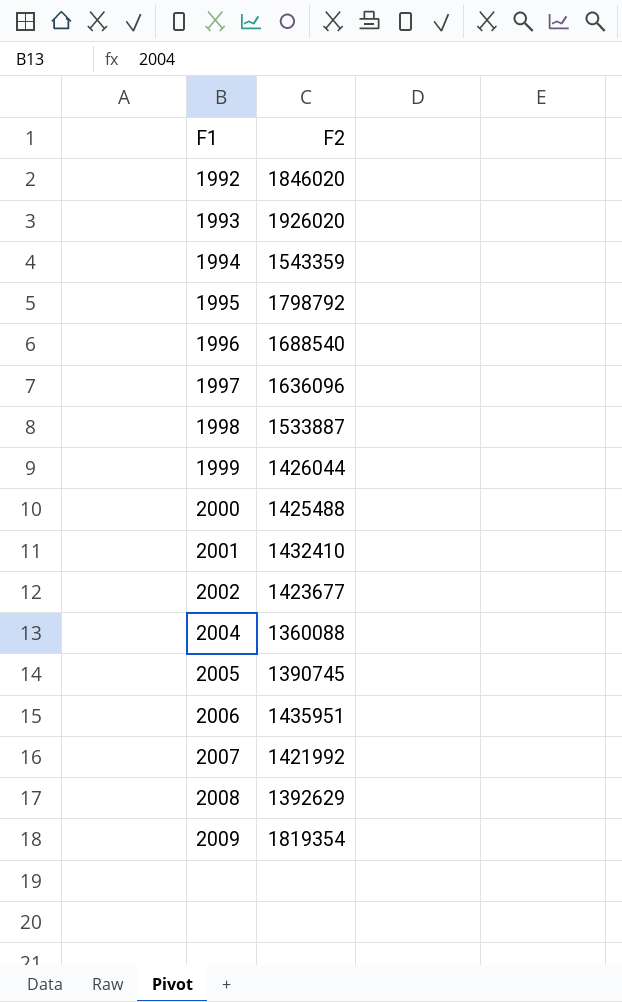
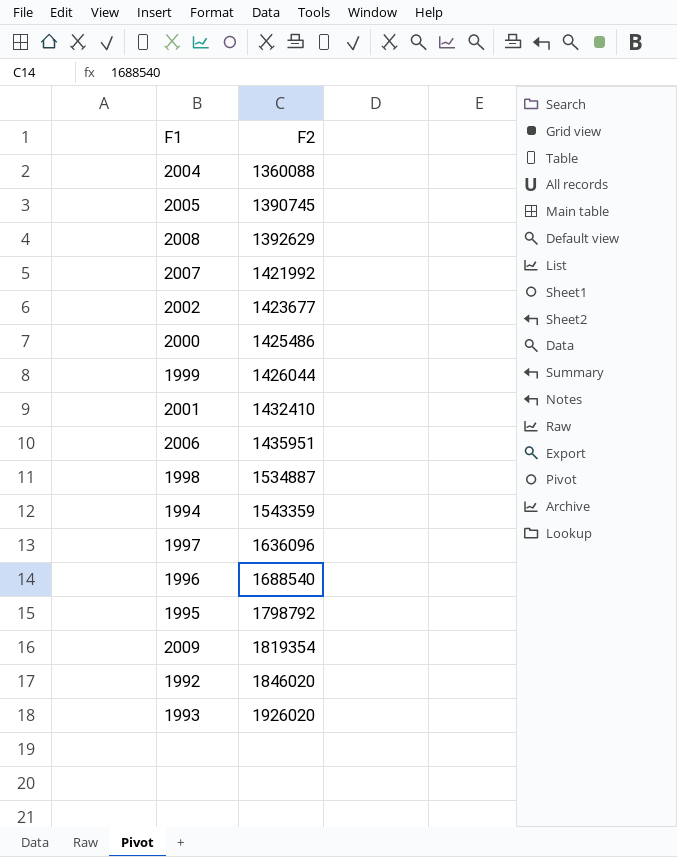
row order: F1 ascending -> F2 ascending
2000 | F2: 1425488 -> 1425486
1998 | F2: 1533887 -> 1534887

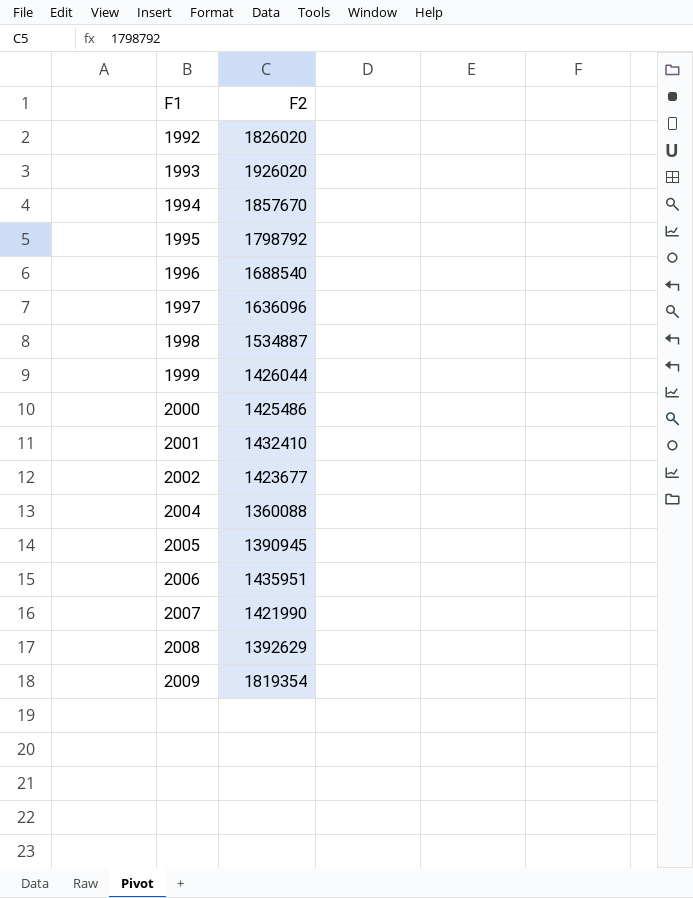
row order: F2 ascending -> F1 ascending
1992 | F2: 1846020 -> 1826020
1994 | F2: 1543359 -> 1857670
2005 | F2: 1390745 -> 1390945
2007 | F2: 1421992 -> 1421990

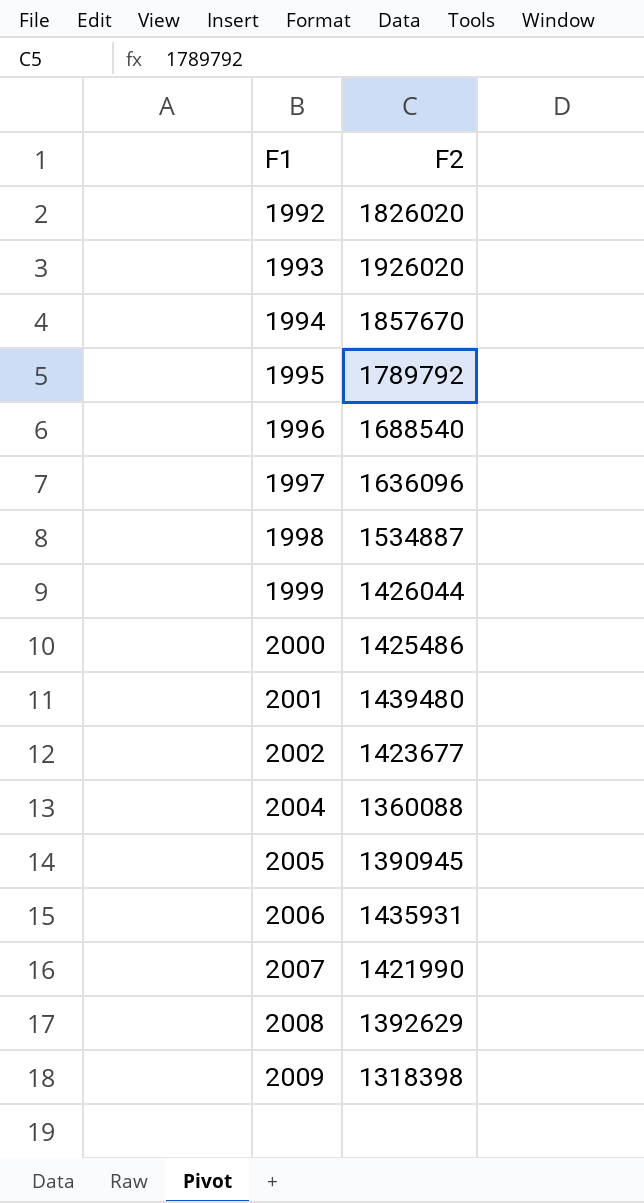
1995 | F2: 1798792 -> 1789792
2001 | F2: 1432410 -> 1439480
2006 | F2: 1435951 -> 1435931
2009 | F2: 1819354 -> 1318398

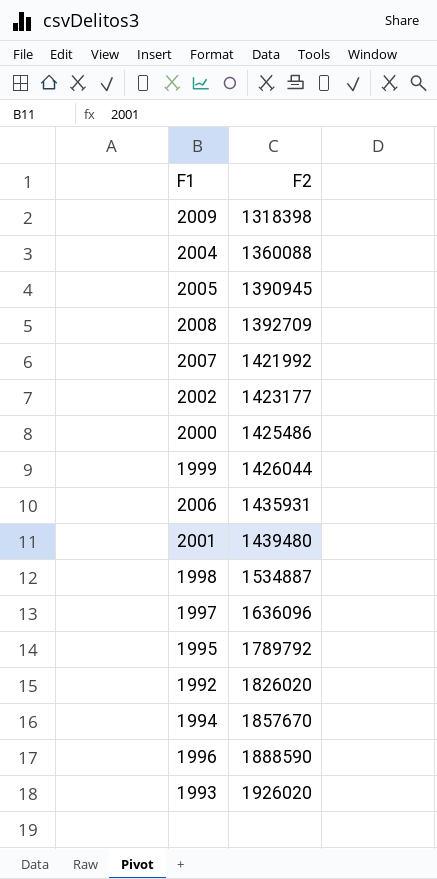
row order: F1 ascending -> F2 ascending
2008 | F2: 1392629 -> 1392709
2007 | F2: 1421990 -> 1421992
2002 | F2: 1423677 -> 1423177
1996 | F2: 1688540 -> 1888590

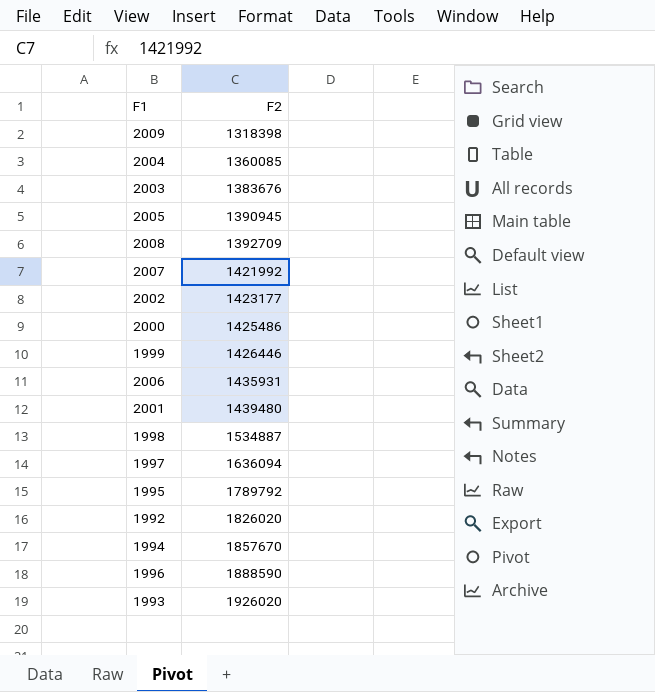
2004 | F2: 1360088 -> 1360085
row 2003: none -> 1383676
1999 | F2: 1426044 -> 1426446
1997 | F2: 1636096 -> 1636094

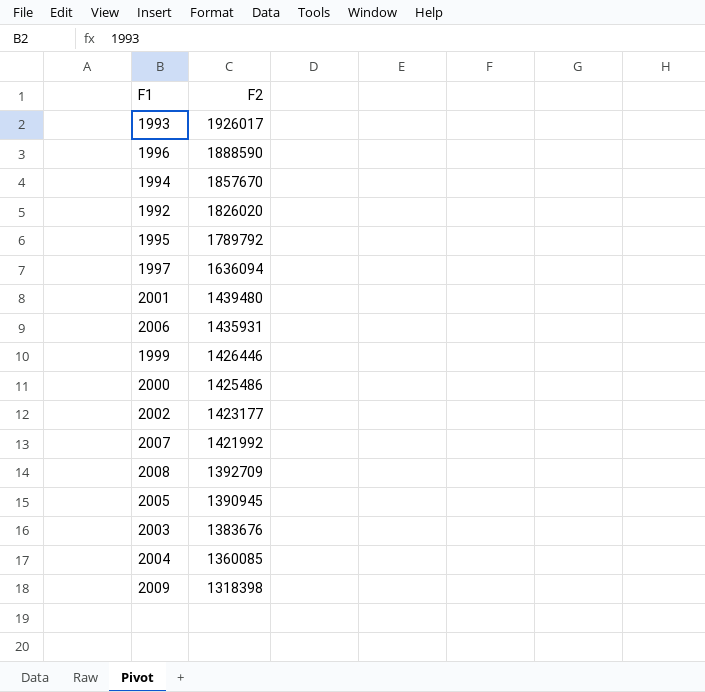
row order: F2 ascending -> F2 descending
row 1998: 1534887 -> none
1993 | F2: 1926020 -> 1926017

